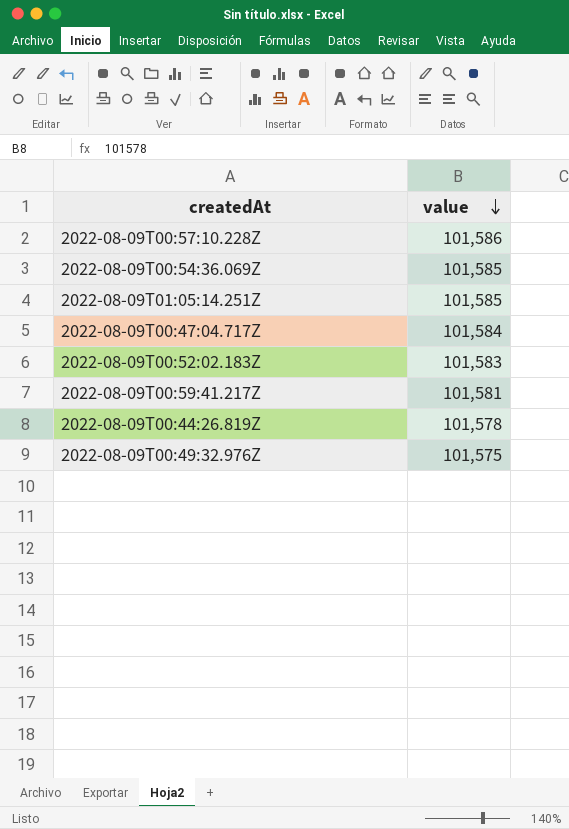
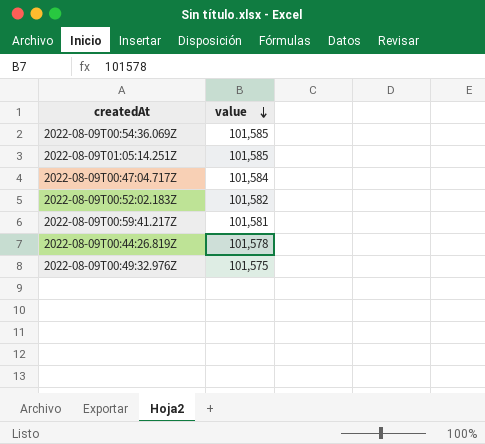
row 2022-08-09T00:57:10.228Z: 101,586 -> none
2022-08-09T00:52:02.183Z | value: 101,583 -> 101,582

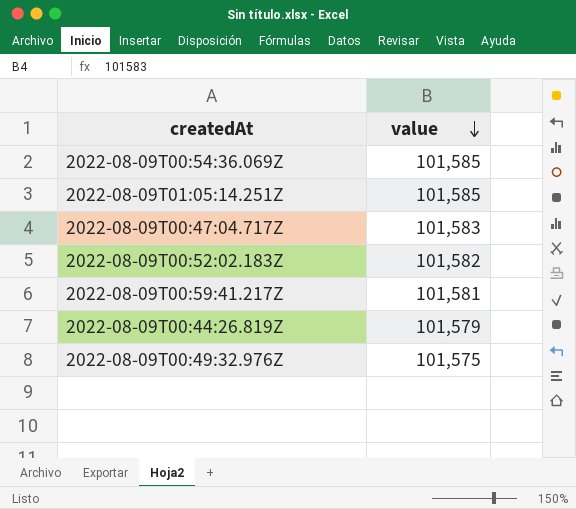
2022-08-09T00:47:04.717Z | value: 101,584 -> 101,583
2022-08-09T00:44:26.819Z | value: 101,578 -> 101,579

